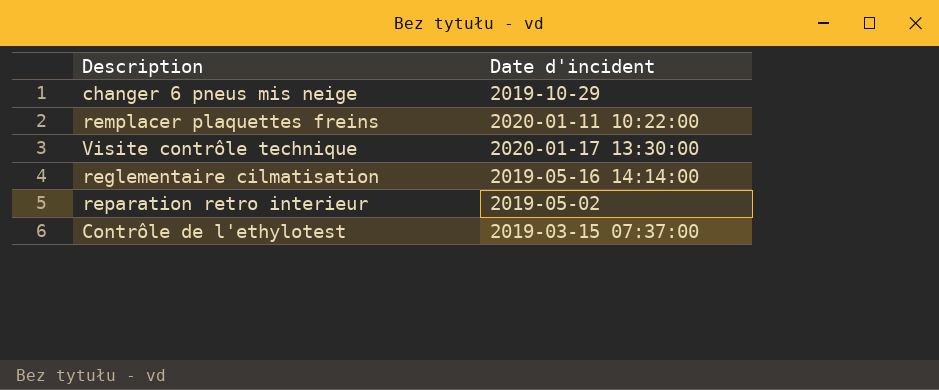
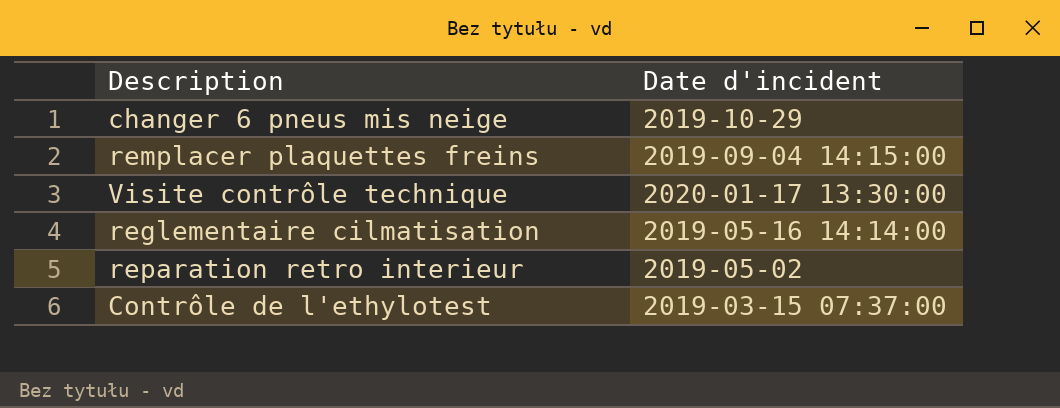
remplacer plaquettes freins | Date d'incident: 2020-01-11 10:22:00 -> 2019-09-04 14:15:00

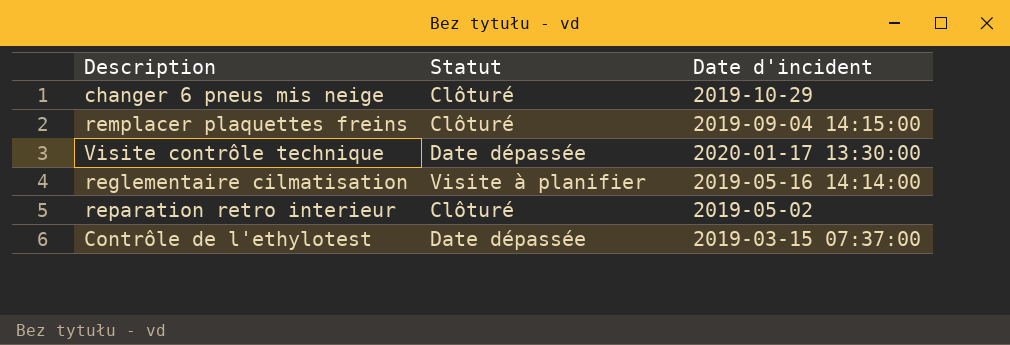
column Statut | position: none -> 2

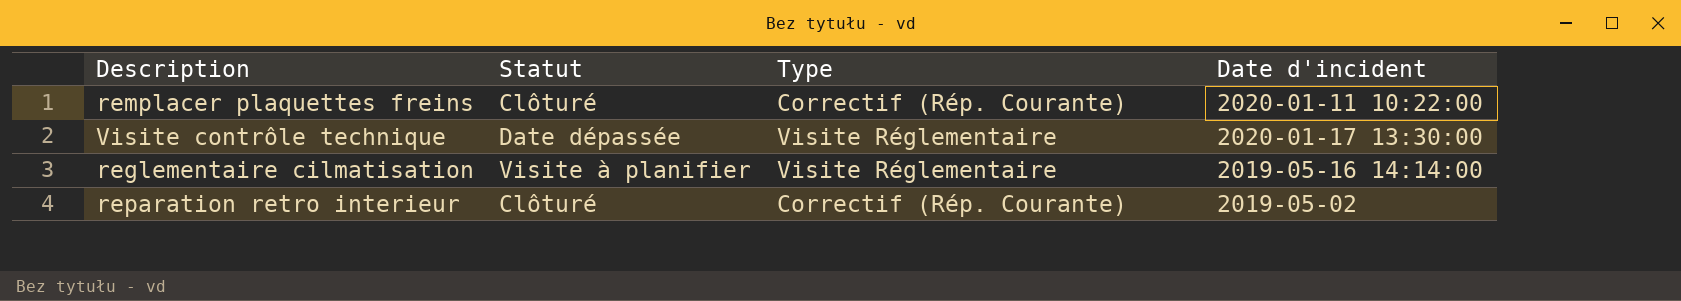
column Type | position: none -> 3
row changer 6 pneus mis neige: Clôturé | 2019-10-29 -> none
row Contrôle de l'ethylotest: Date dépassée | 2019-03-15 07:37:00 -> none
remplacer plaquettes freins | Date d'incident: 2019-09-04 14:15:00 -> 2020-01-11 10:22:00

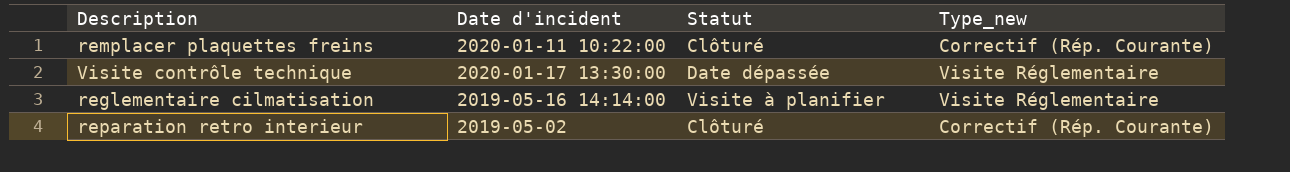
column Date d'incident | position: 4 -> 2
column name: Type -> Type_new

